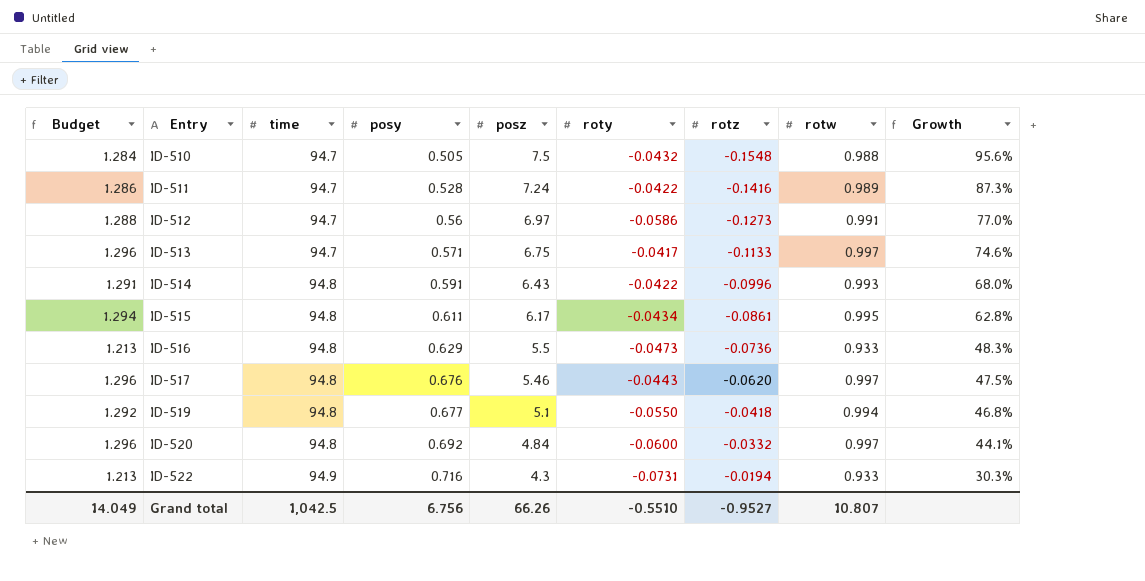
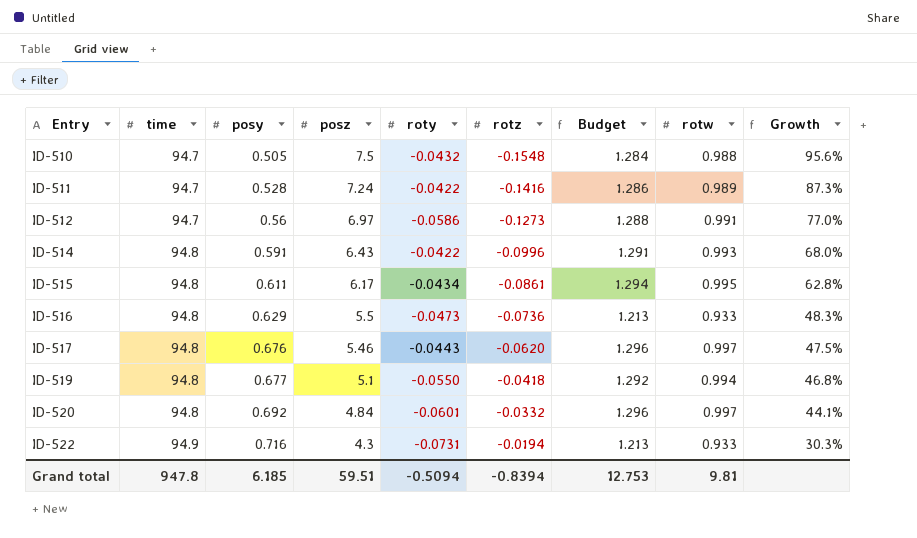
column Budget | position: 1 -> 7
row ID-513: 1.296 | 94.7 | 0.571 | 6.75 | -0.0417 | -0.1133 | 0.997 | 74.6% -> none
ID-520 | roty: -0.0600 -> -0.0601
Grand total | time: 1,042.5 -> 947.8
Grand total | posy: 6.756 -> 6.185
Grand total | posz: 66.26 -> 59.51
Grand total | roty: -0.5510 -> -0.5094
Grand total | rotz: -0.9527 -> -0.8394
Grand total | Budget: 14.049 -> 12.753
Grand total | rotw: 10.807 -> 9.81

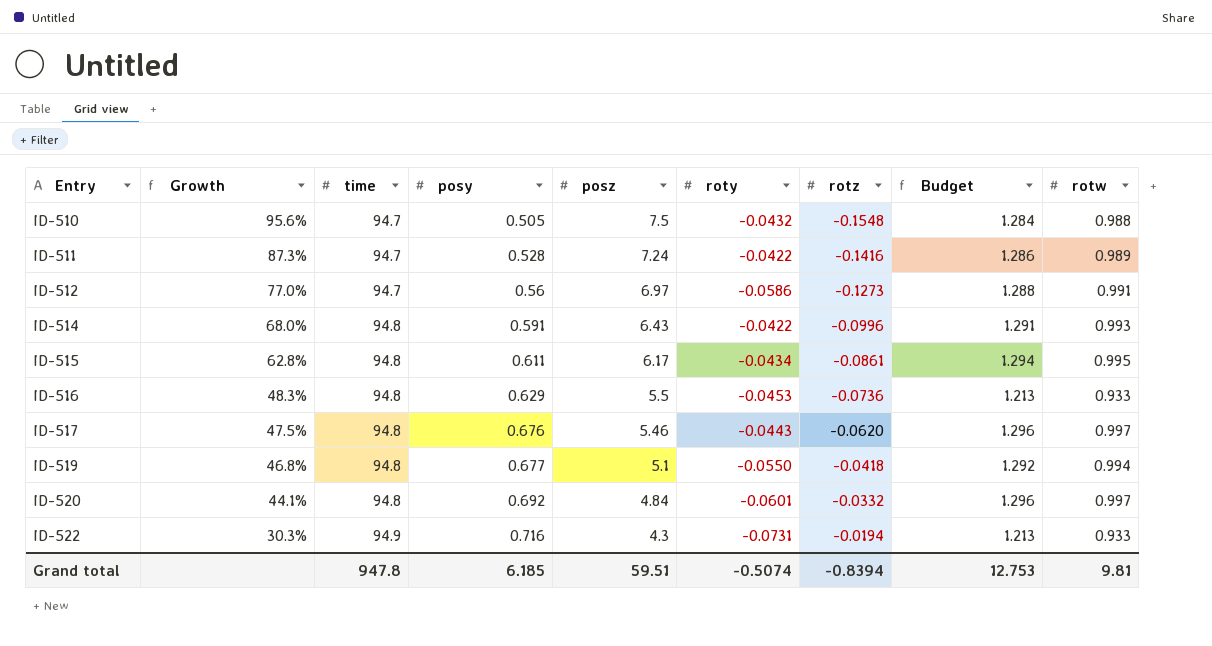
column Growth | position: 9 -> 2
ID-516 | roty: -0.0473 -> -0.0453
Grand total | roty: -0.5094 -> -0.5074

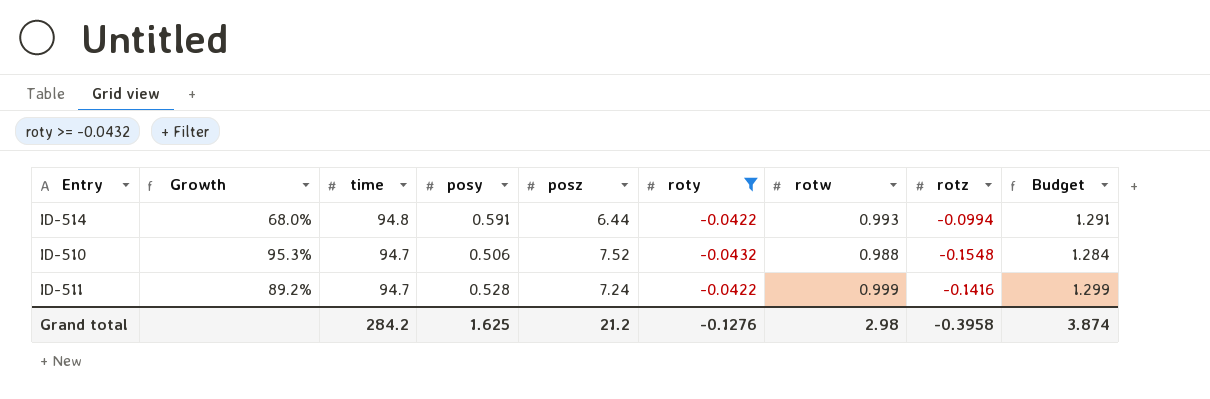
filter: none -> roty >= -0.0432
row order: Entry ascending -> time descending
column rotw | position: 9 -> 7
ID-514 | posz: 6.43 -> 6.44
ID-514 | rotz: -0.0996 -> -0.0994
ID-510 | Growth: 95.6% -> 95.3%
ID-510 | posy: 0.505 -> 0.506
ID-510 | posz: 7.5 -> 7.52
ID-511 | Growth: 87.3% -> 89.2%
ID-511 | rotw: 0.989 -> 0.999
ID-511 | Budget: 1.286 -> 1.299
Grand total | time: 947.8 -> 284.2
Grand total | posy: 6.185 -> 1.625
Grand total | posz: 59.51 -> 21.2
Grand total | roty: -0.5074 -> -0.1276
Grand total | rotw: 9.81 -> 2.98
Grand total | rotz: -0.8394 -> -0.3958
Grand total | Budget: 12.753 -> 3.874

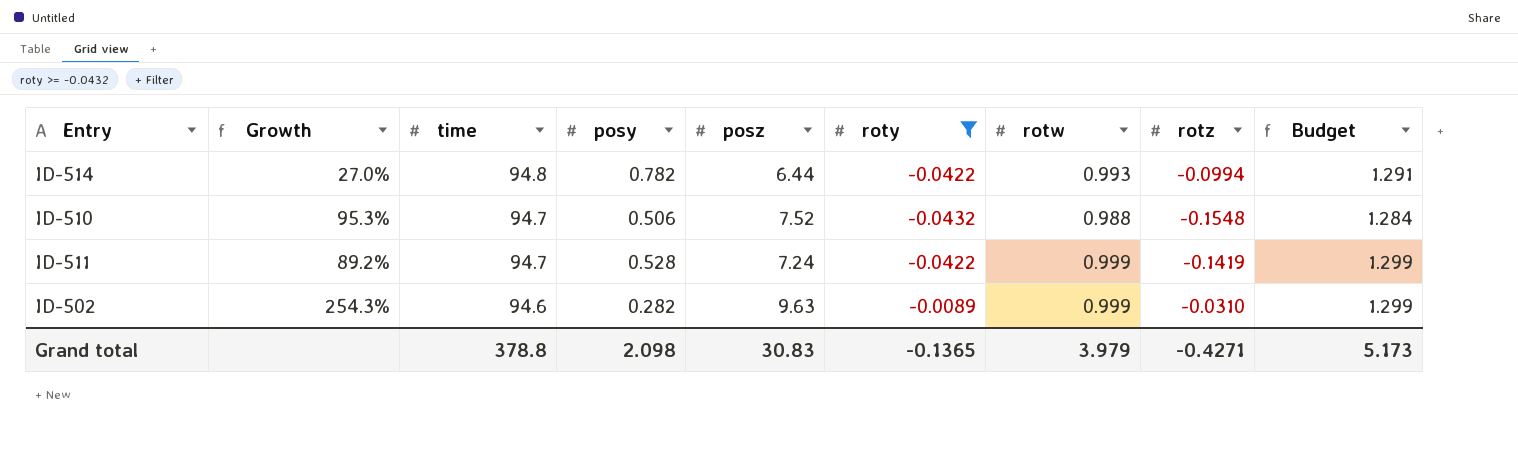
ID-514 | Growth: 68.0% -> 27.0%
ID-514 | posy: 0.591 -> 0.782
ID-511 | rotz: -0.1416 -> -0.1419
row ID-502: none -> 254.3% | 94.6 | 0.282 | 9.63 | -0.0089 | 0.999 | -0.0310 | 1.299
Grand total | time: 284.2 -> 378.8
Grand total | posy: 1.625 -> 2.098
Grand total | posz: 21.2 -> 30.83
Grand total | roty: -0.1276 -> -0.1365
Grand total | rotw: 2.98 -> 3.979
Grand total | rotz: -0.3958 -> -0.4271
Grand total | Budget: 3.874 -> 5.173

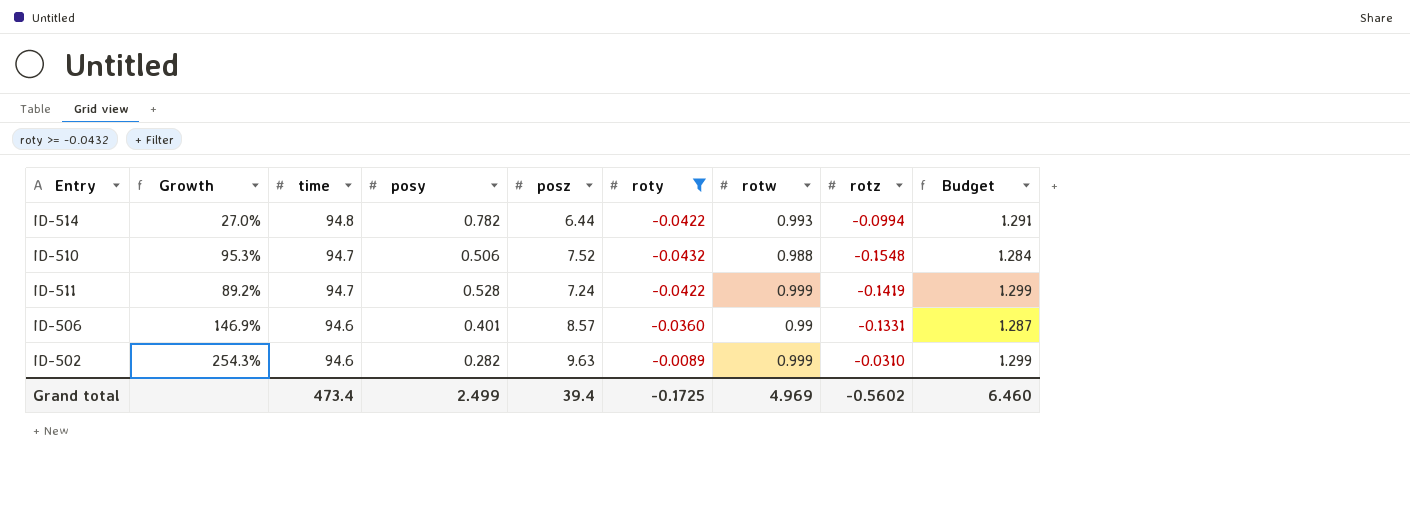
row ID-506: none -> 146.9% | 94.6 | 0.401 | 8.57 | -0.0360 | 0.99 | -0.1331 | 1.287
Grand total | time: 378.8 -> 473.4
Grand total | posy: 2.098 -> 2.499
Grand total | posz: 30.83 -> 39.4
Grand total | roty: -0.1365 -> -0.1725
Grand total | rotw: 3.979 -> 4.969
Grand total | rotz: -0.4271 -> -0.5602
Grand total | Budget: 5.173 -> 6.460

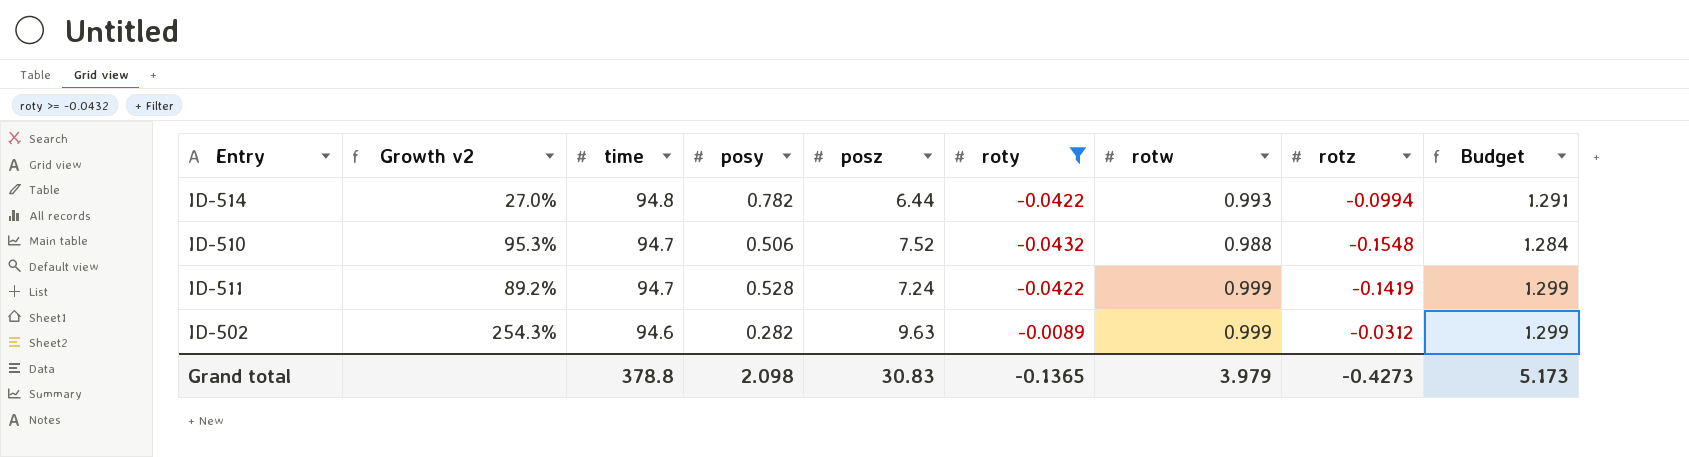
column name: Growth -> Growth v2
row ID-506: 146.9% | 94.6 | 0.401 | 8.57 | -0.0360 | 0.99 | -0.1331 | 1.287 -> none
ID-502 | rotz: -0.0310 -> -0.0312
Grand total | time: 473.4 -> 378.8
Grand total | posy: 2.499 -> 2.098
Grand total | posz: 39.4 -> 30.83
Grand total | roty: -0.1725 -> -0.1365
Grand total | rotw: 4.969 -> 3.979
Grand total | rotz: -0.5602 -> -0.4273
Grand total | Budget: 6.460 -> 5.173

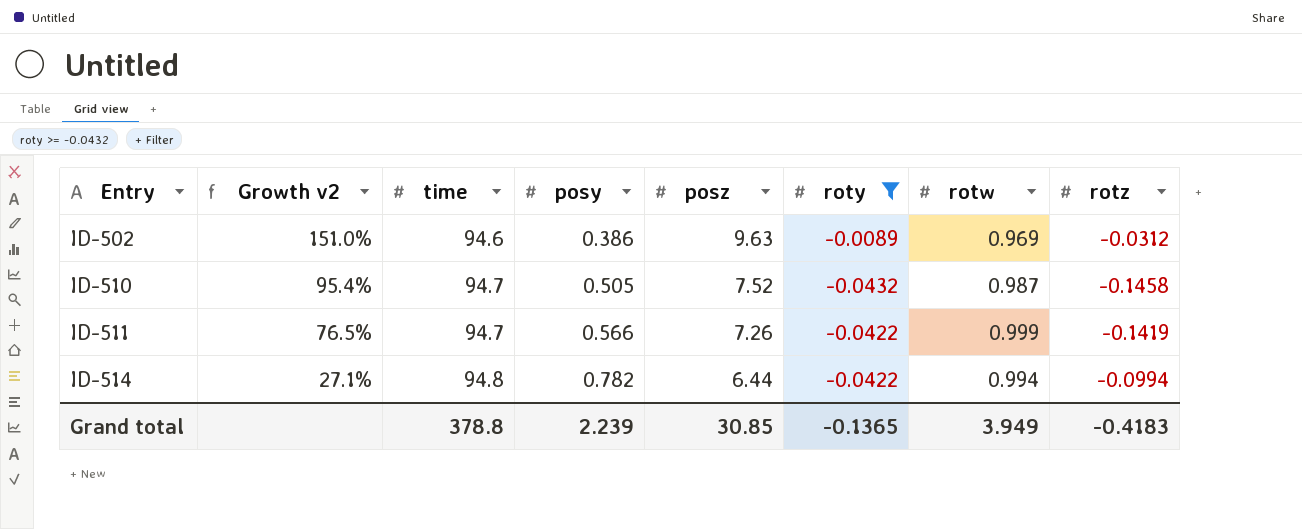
row order: time descending -> Entry ascending
column Budget | formula: [rotw] * 1.3 -> none
ID-502 | Growth v2: 254.3% -> 151.0%
ID-502 | posy: 0.282 -> 0.386
ID-502 | rotw: 0.999 -> 0.969
ID-510 | Growth v2: 95.3% -> 95.4%
ID-510 | posy: 0.506 -> 0.505
ID-510 | rotw: 0.988 -> 0.987
ID-510 | rotz: -0.1548 -> -0.1458
ID-511 | Growth v2: 89.2% -> 76.5%
ID-511 | posy: 0.528 -> 0.566
ID-511 | posz: 7.24 -> 7.26
ID-514 | Growth v2: 27.0% -> 27.1%
ID-514 | rotw: 0.993 -> 0.994
Grand total | posy: 2.098 -> 2.239
Grand total | posz: 30.83 -> 30.85
Grand total | rotw: 3.979 -> 3.949
Grand total | rotz: -0.4273 -> -0.4183

